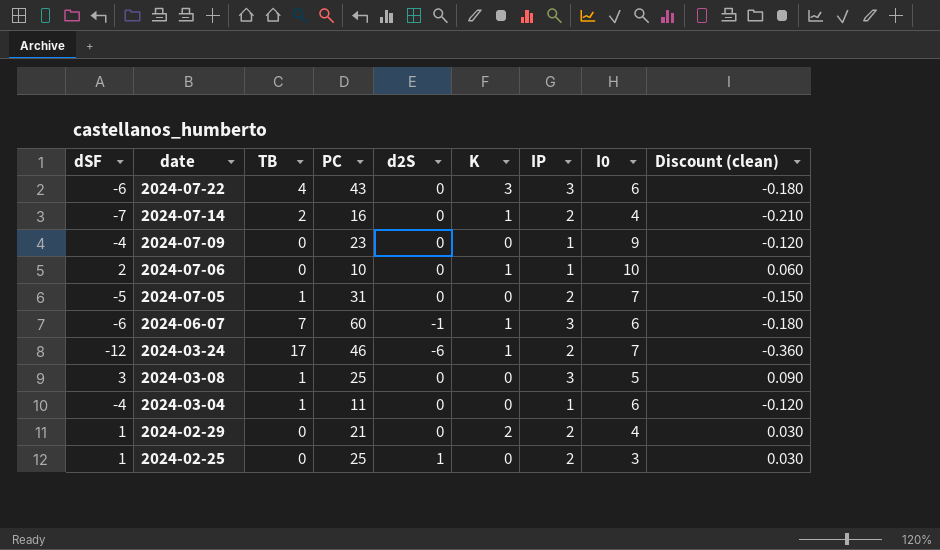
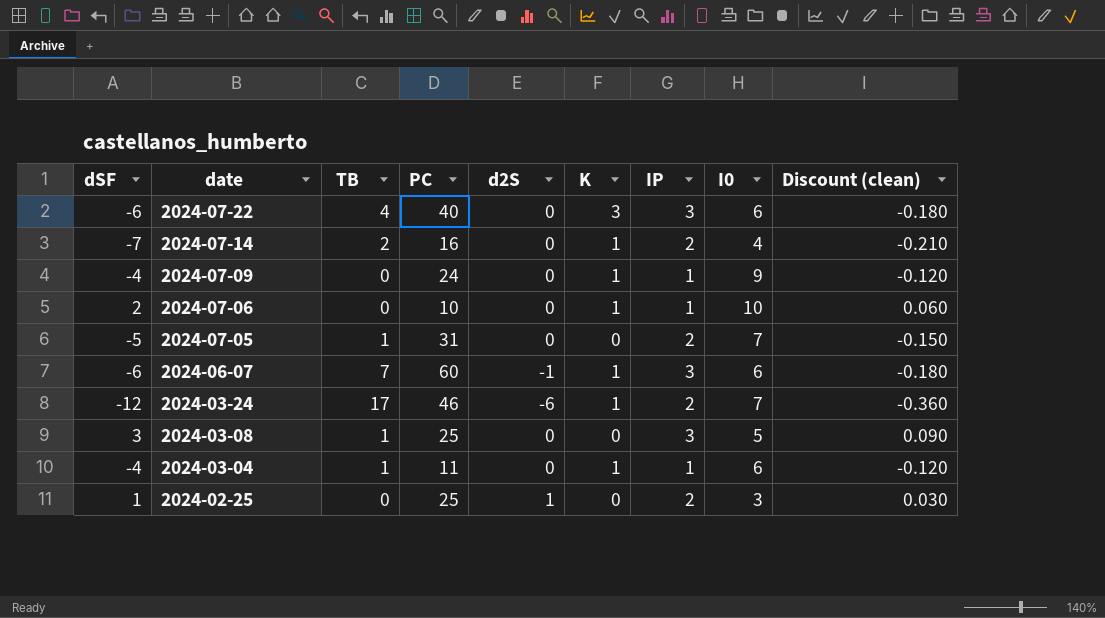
row 2024-02-29: 1 | 0 | 21 | 0 | 2 | 2 | 4 | 0.030 -> none
2024-07-22 | PC: 43 -> 40
2024-07-09 | PC: 23 -> 24
2024-07-09 | K: 0 -> 1
2024-03-04 | K: 0 -> 1

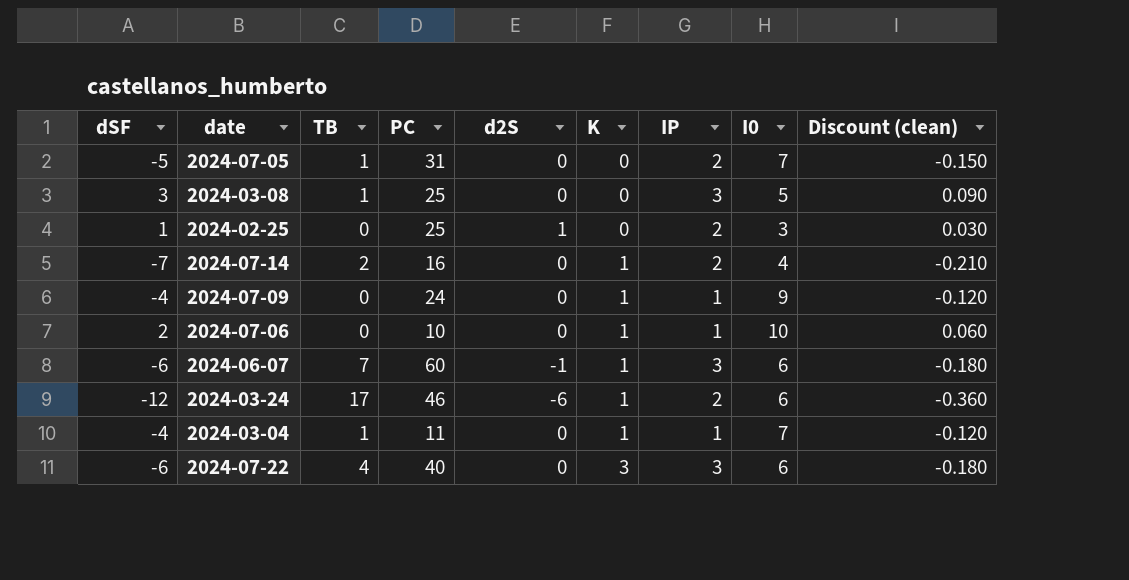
row order: date descending -> K ascending
2024-03-24 | I0: 7 -> 6
2024-03-04 | I0: 6 -> 7

